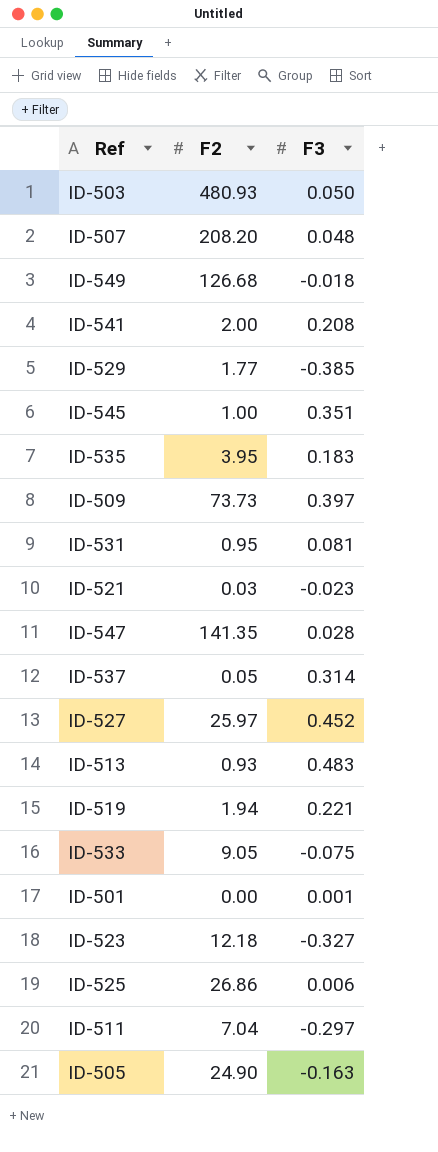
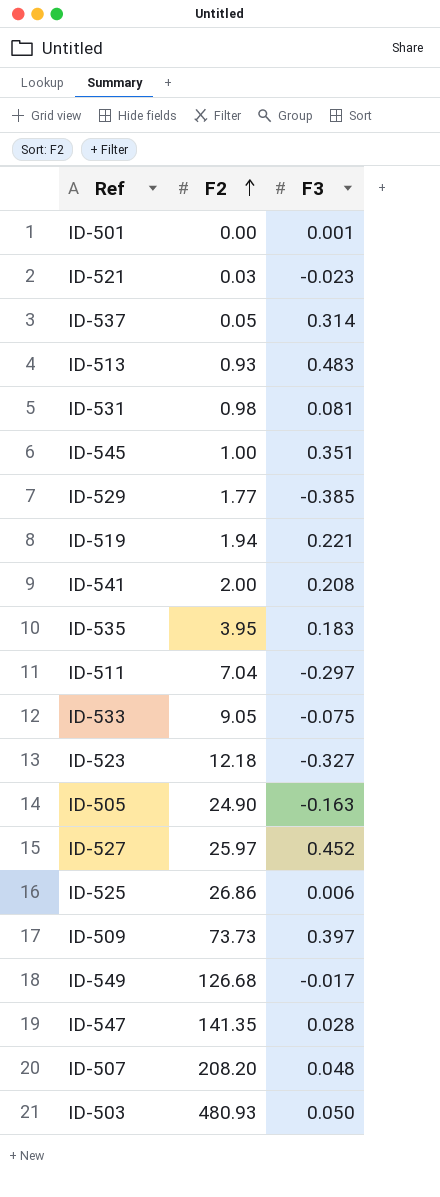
row order: none -> F2 ascending
ID-531 | F2: 0.95 -> 0.98
ID-549 | F3: -0.018 -> -0.017

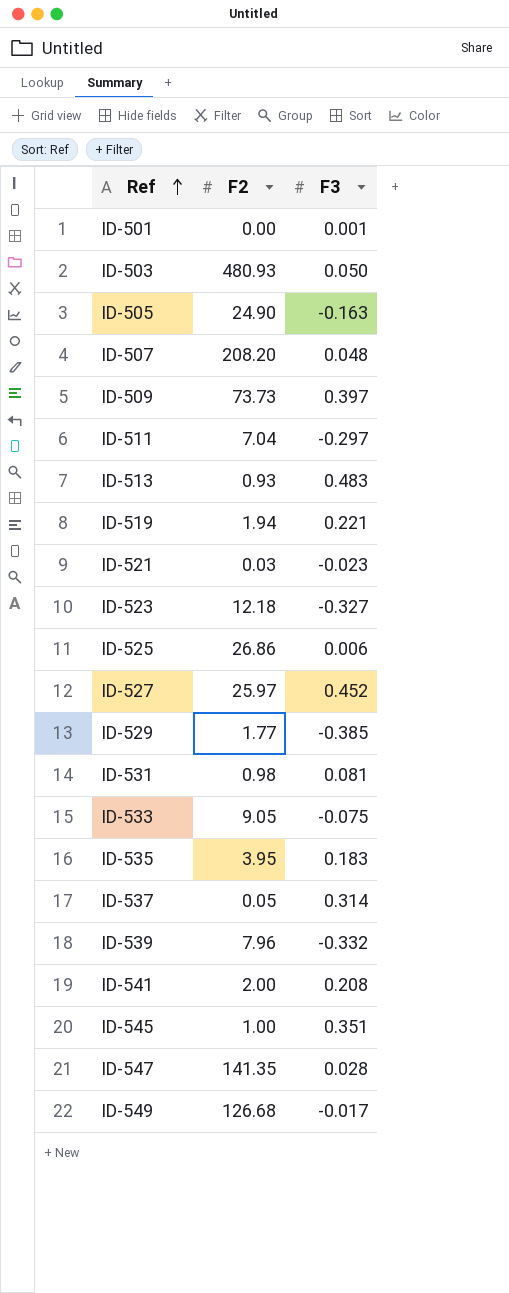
row order: F2 ascending -> Ref ascending
row ID-539: none -> 7.96 | -0.332

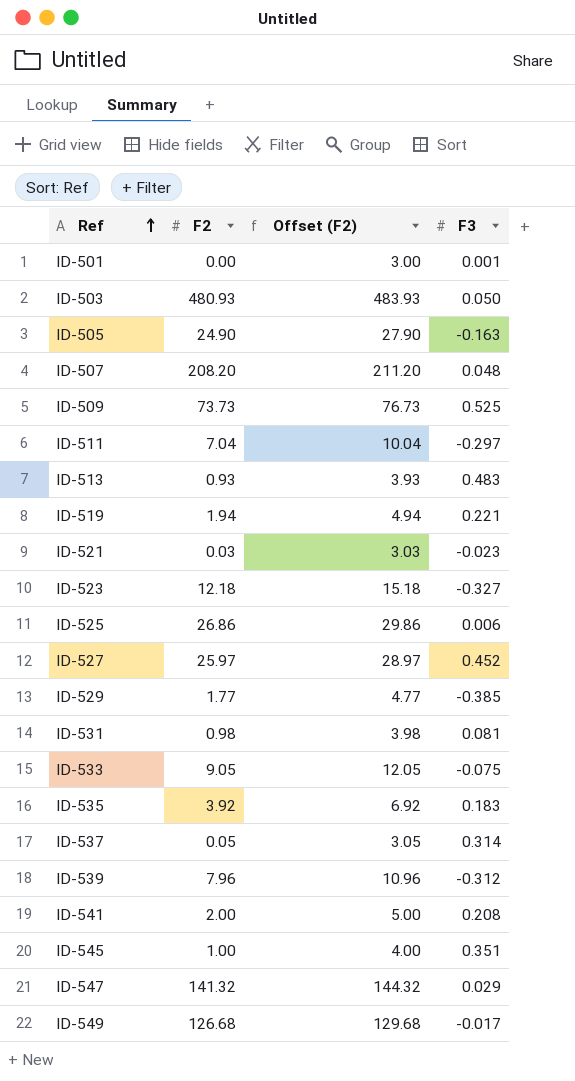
column Offset (F2) | formula: none -> [F2] + 3
ID-509 | F3: 0.397 -> 0.525
ID-535 | F2: 3.95 -> 3.92
ID-539 | F3: -0.332 -> -0.312
ID-547 | F2: 141.35 -> 141.32
ID-547 | F3: 0.028 -> 0.029

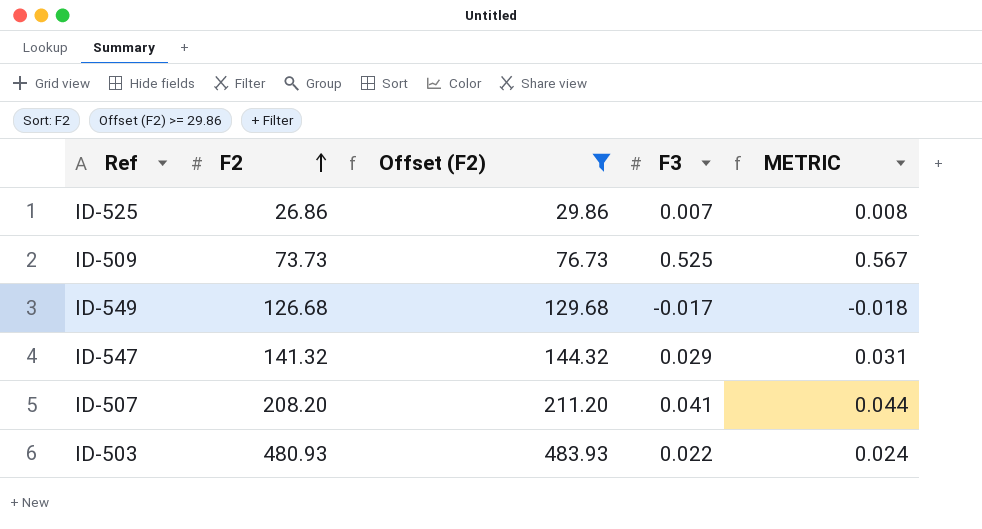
filter: none -> Offset (F2) >= 29.86
row order: Ref ascending -> F2 ascending
column METRIC | formula: none -> [F3] * 1.08
ID-525 | F3: 0.006 -> 0.007
ID-507 | F3: 0.048 -> 0.041
ID-503 | F3: 0.050 -> 0.022

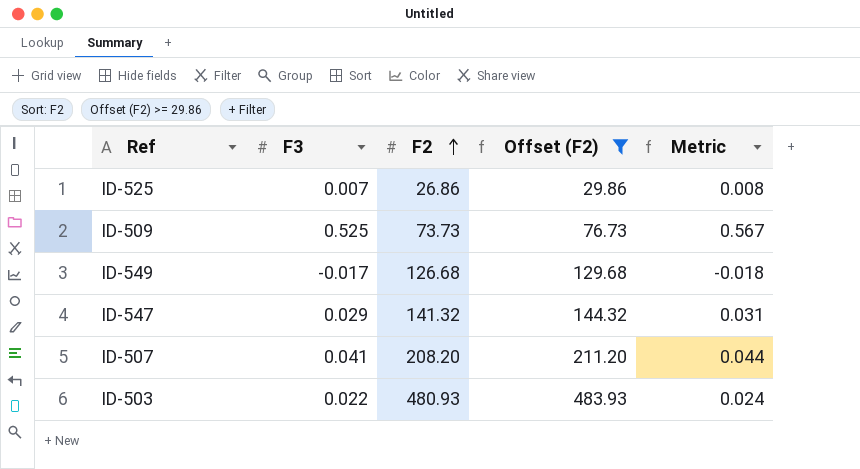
column F3 | position: 4 -> 2
column name: METRIC -> Metric

